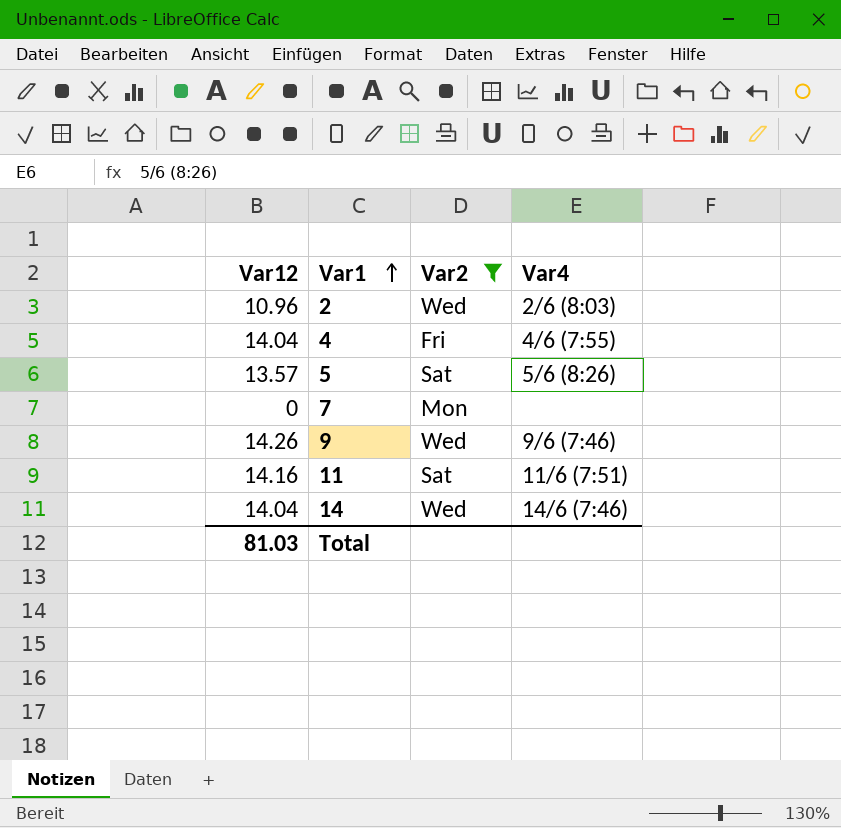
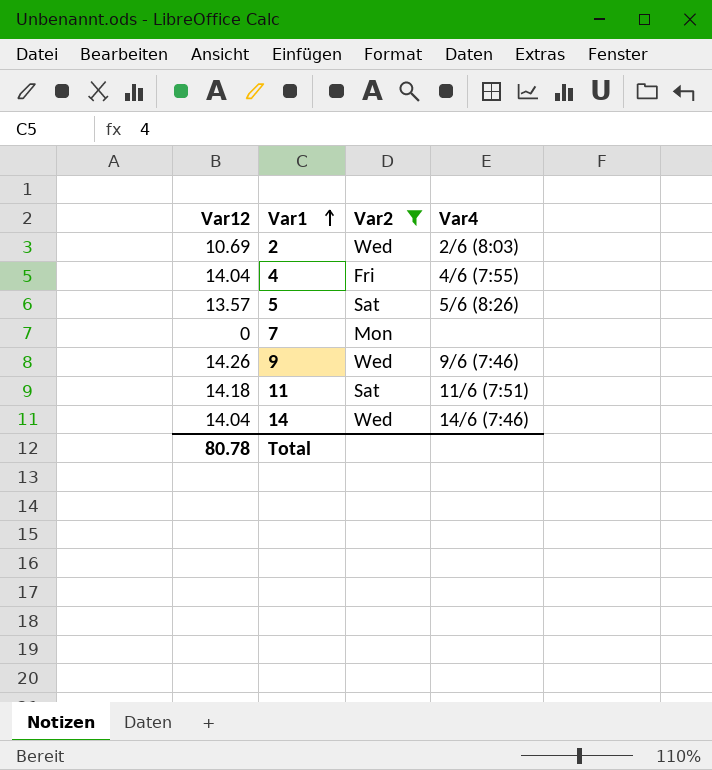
2 | Var12: 10.96 -> 10.69
11 | Var12: 14.16 -> 14.18
Total | Var12: 81.03 -> 80.78

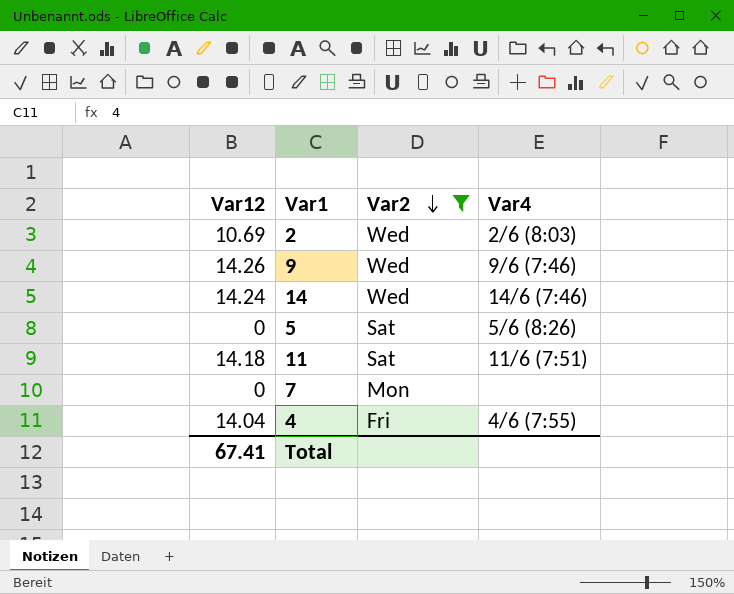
row order: Var1 ascending -> Var2 descending
14 | Var12: 14.04 -> 14.24
5 | Var12: 13.57 -> 0
Total | Var12: 80.78 -> 67.41

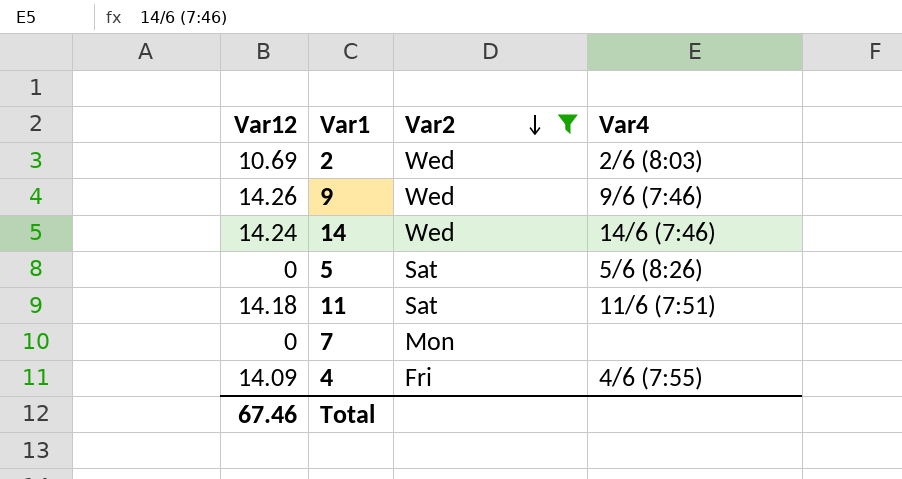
4 | Var12: 14.04 -> 14.09
Total | Var12: 67.41 -> 67.46

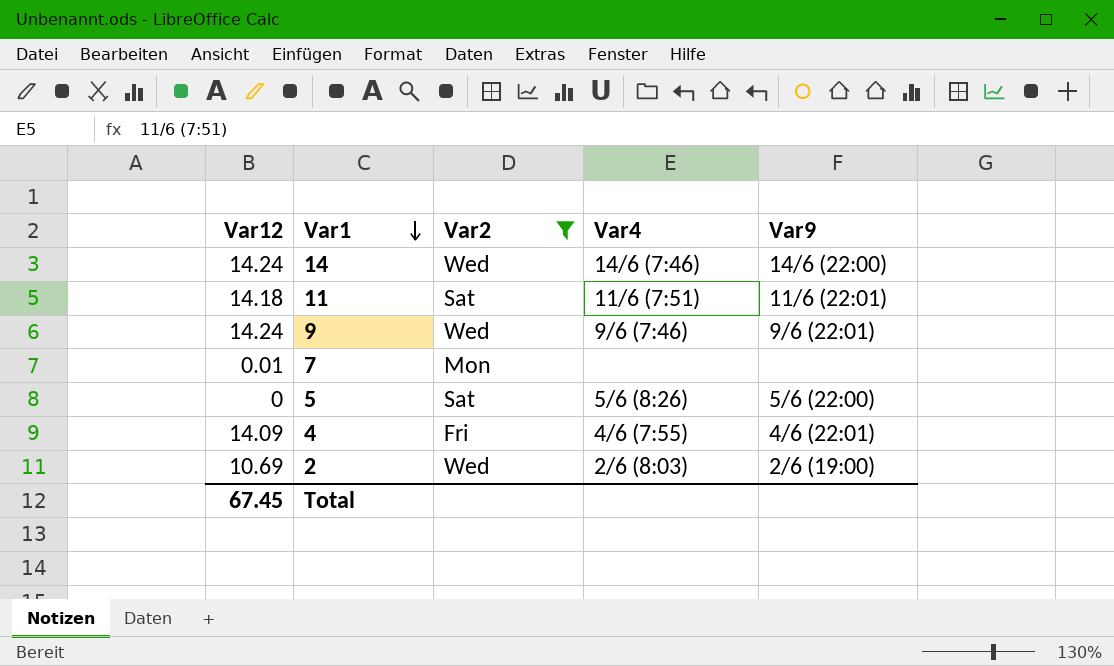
row order: Var2 descending -> Var1 descending
column Var9 | position: none -> 5
9 | Var12: 14.26 -> 14.24
7 | Var12: 0 -> 0.01
Total | Var12: 67.46 -> 67.45

